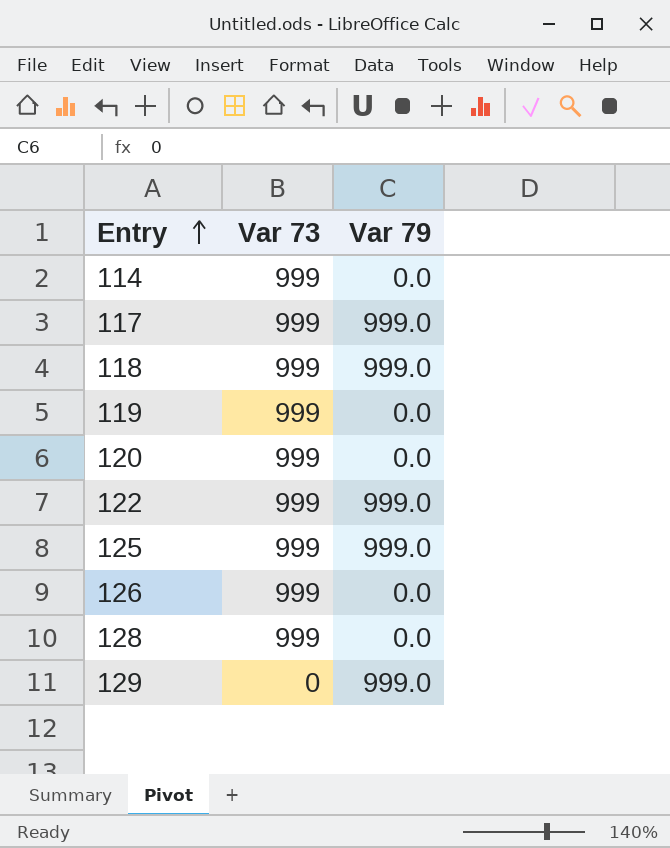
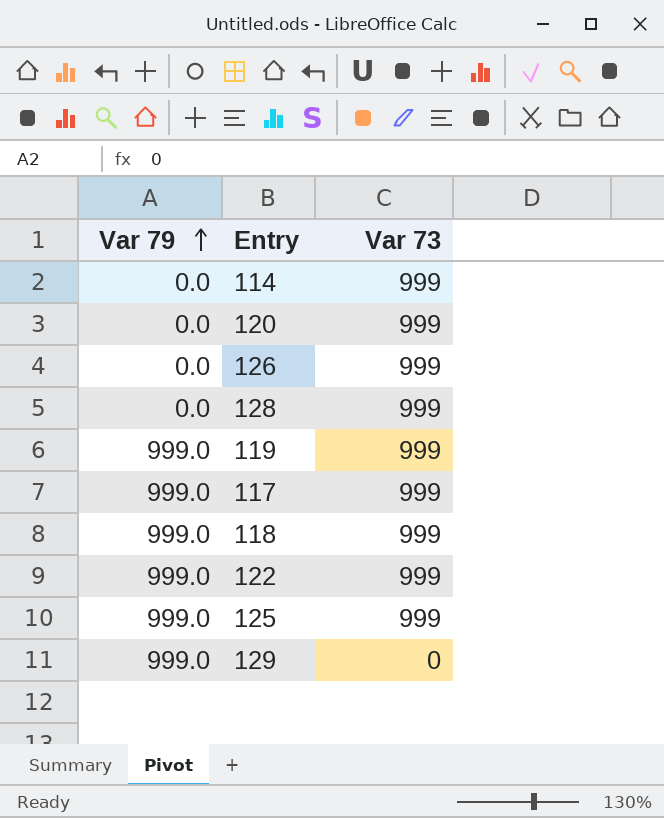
row order: Entry ascending -> Var 79 ascending
column Var 79 | position: 3 -> 1
119 | Var 79: 0.0 -> 999.0

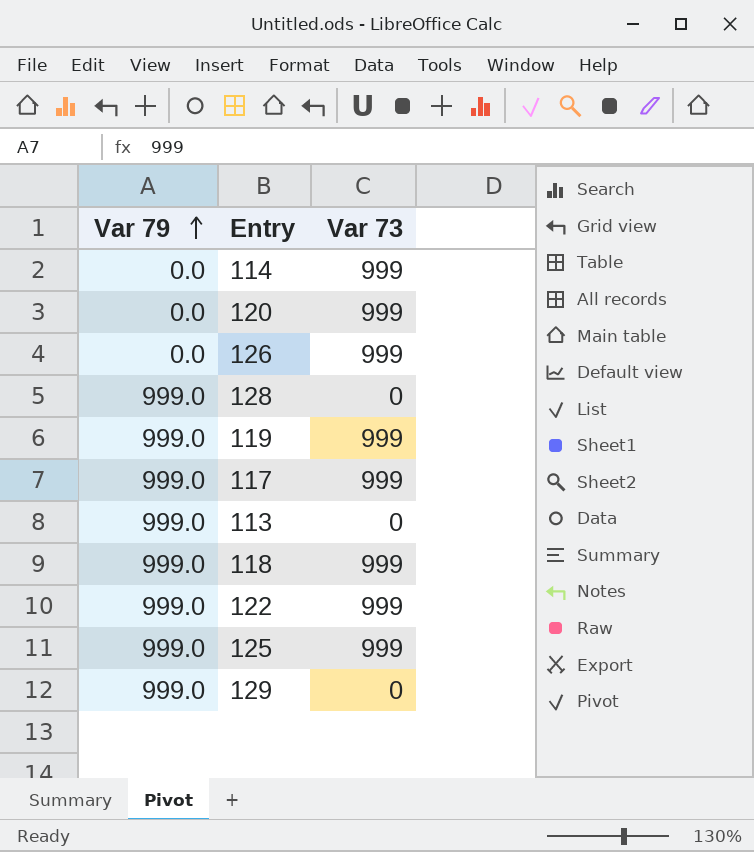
128 | Var 79: 0.0 -> 999.0
128 | Var 73: 999 -> 0
row 113: none -> 999.0 | 0

